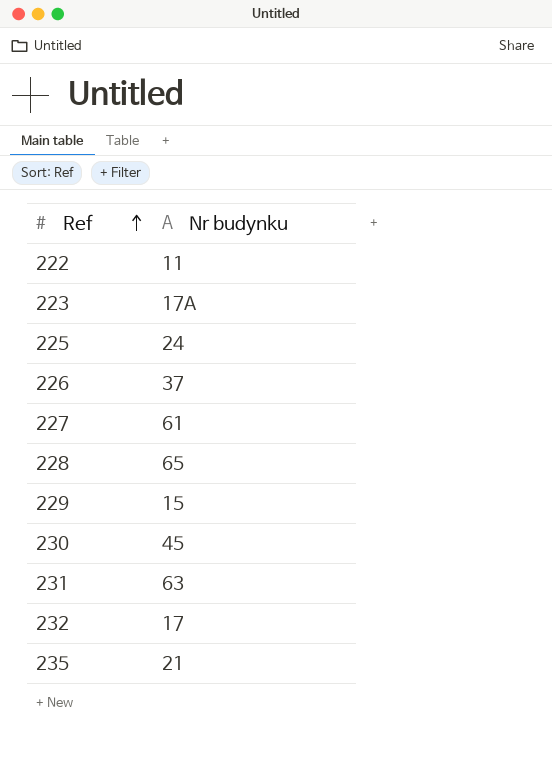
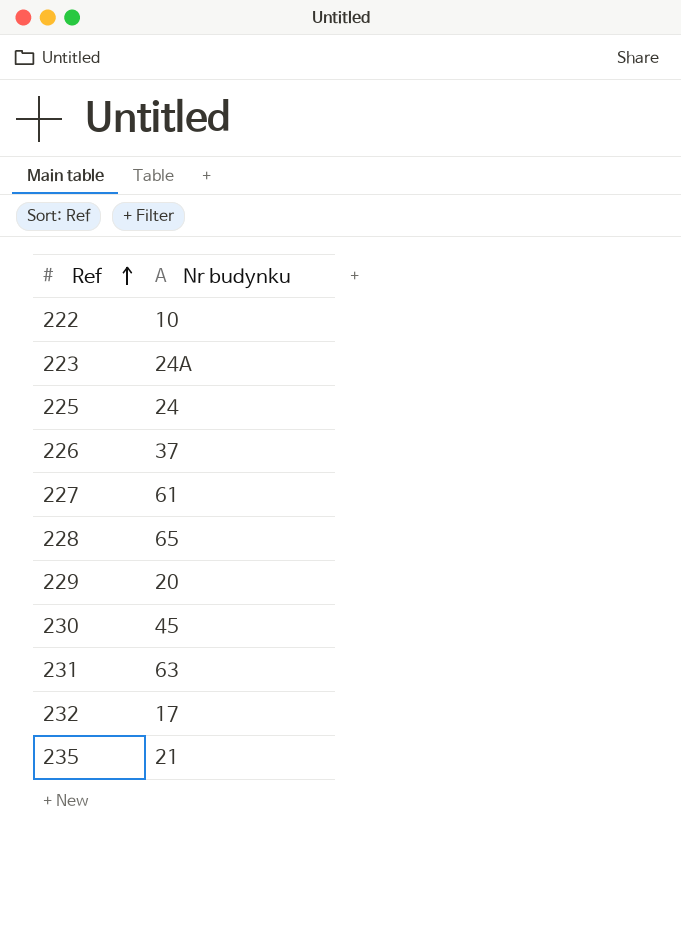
222 | Nr budynku: 11 -> 10
223 | Nr budynku: 17A -> 24A
229 | Nr budynku: 15 -> 20

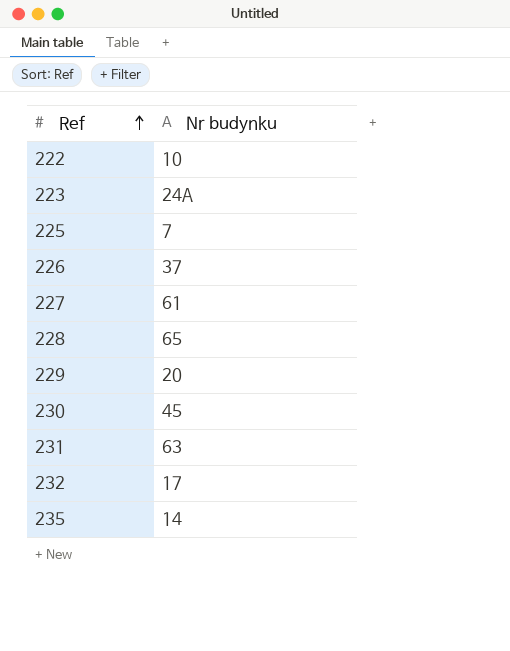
225 | Nr budynku: 24 -> 7
235 | Nr budynku: 21 -> 14

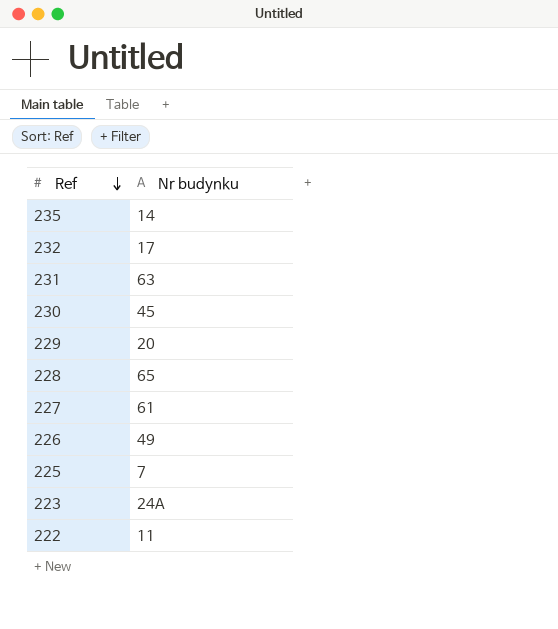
row order: Ref ascending -> Ref descending
226 | Nr budynku: 37 -> 49
222 | Nr budynku: 10 -> 11

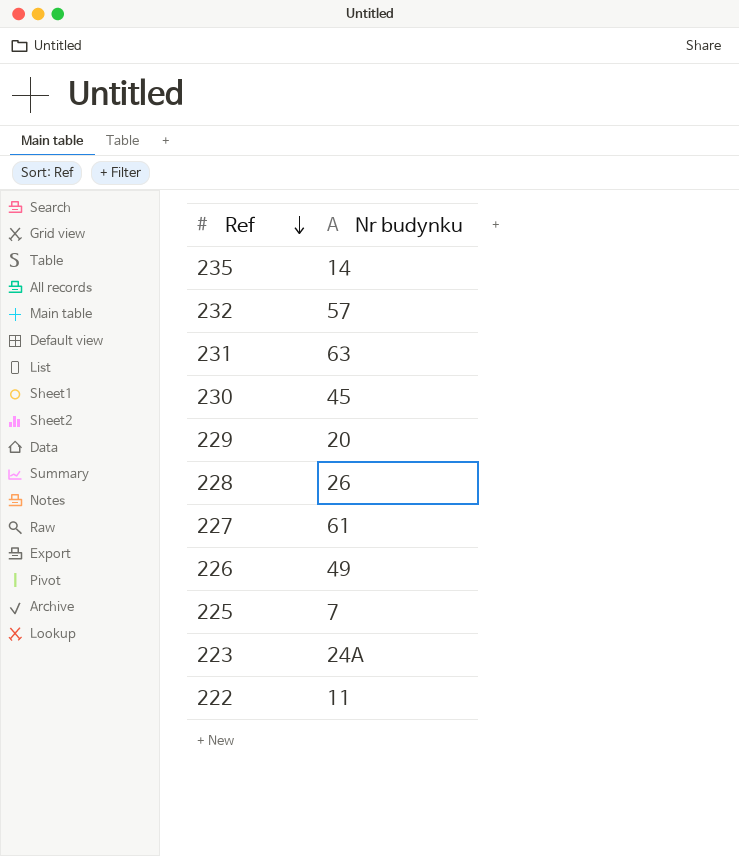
232 | Nr budynku: 17 -> 57
228 | Nr budynku: 65 -> 26

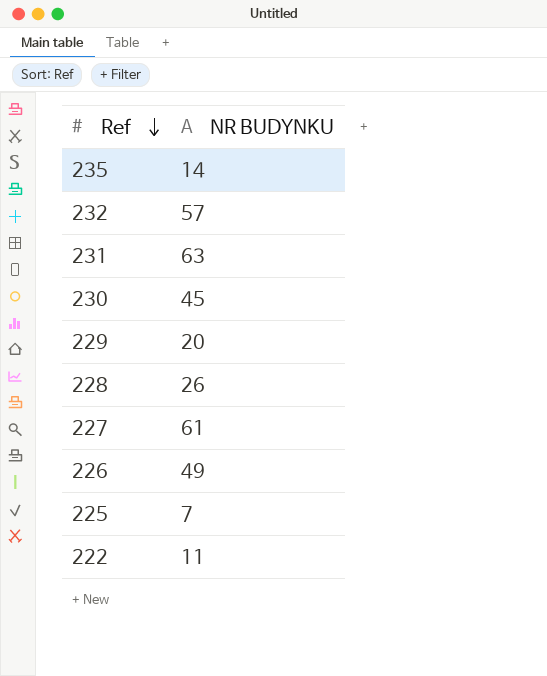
column name: Nr budynku -> NR BUDYNKU
row 223: 24A -> none

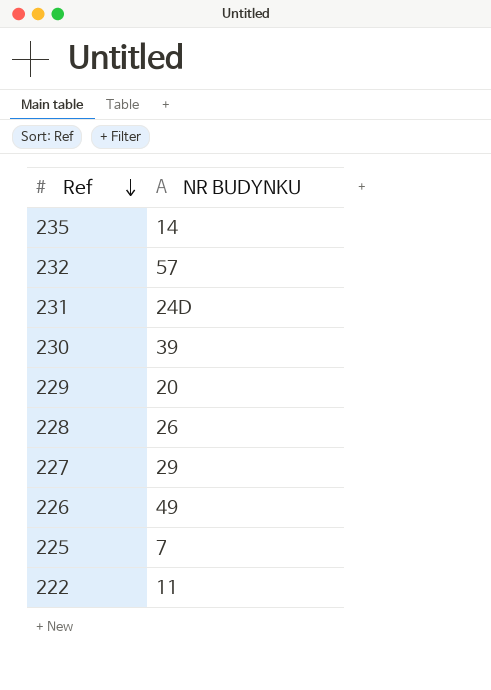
231 | NR BUDYNKU: 63 -> 24D
230 | NR BUDYNKU: 45 -> 39
227 | NR BUDYNKU: 61 -> 29

